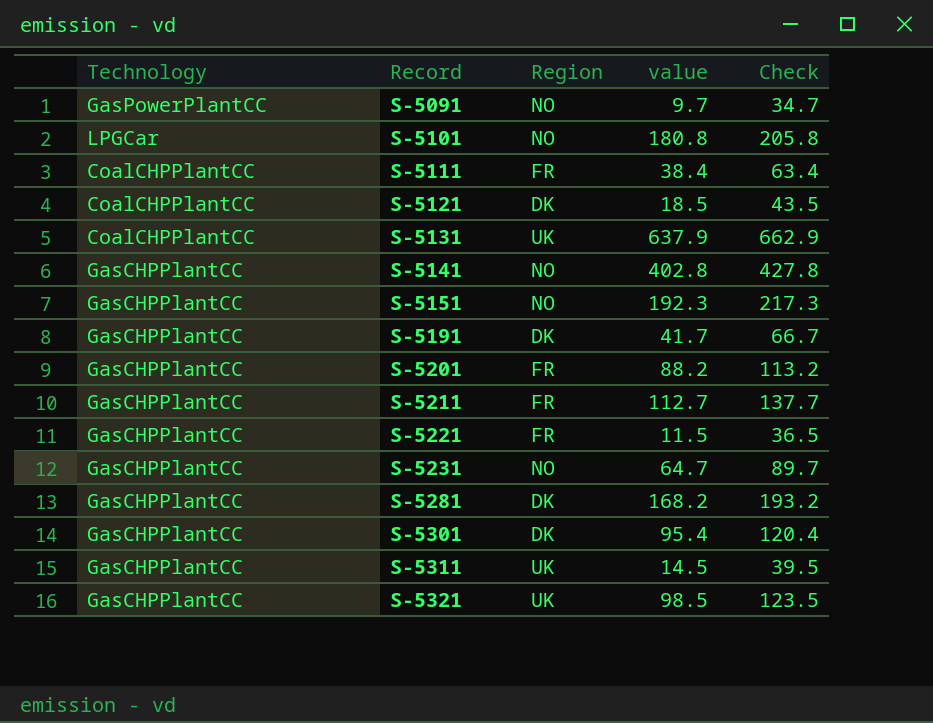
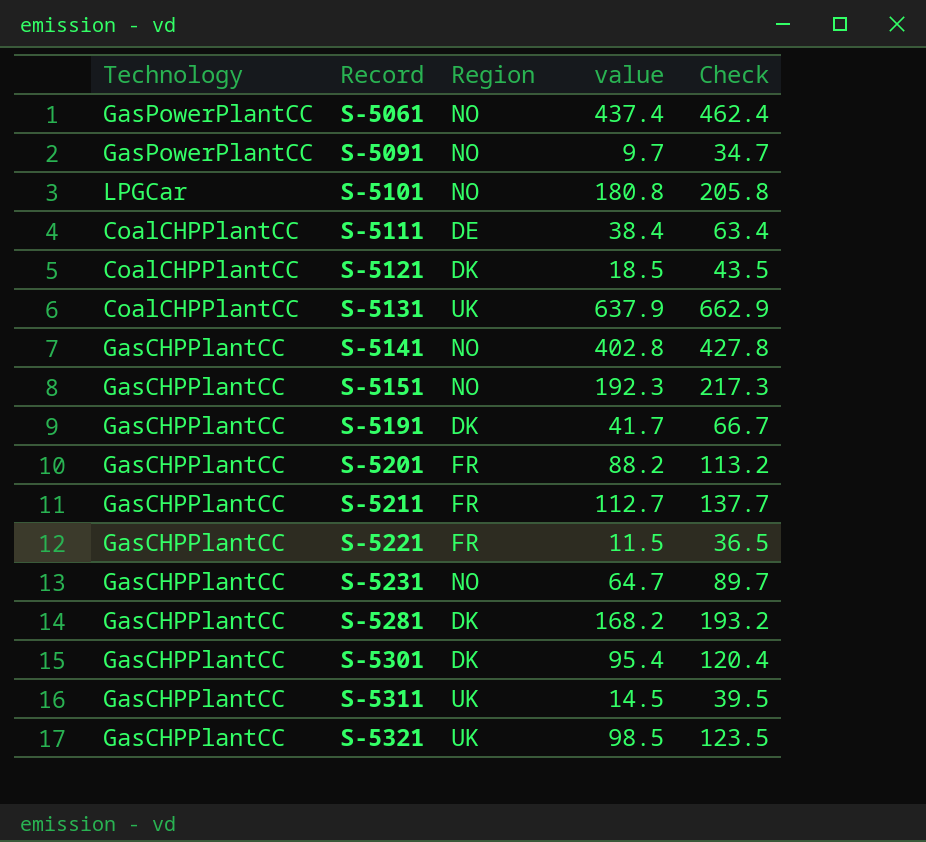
row S-5061: none -> GasPowerPlantCC | NO | 437.4 | 462.4
S-5111 | Region: FR -> DE

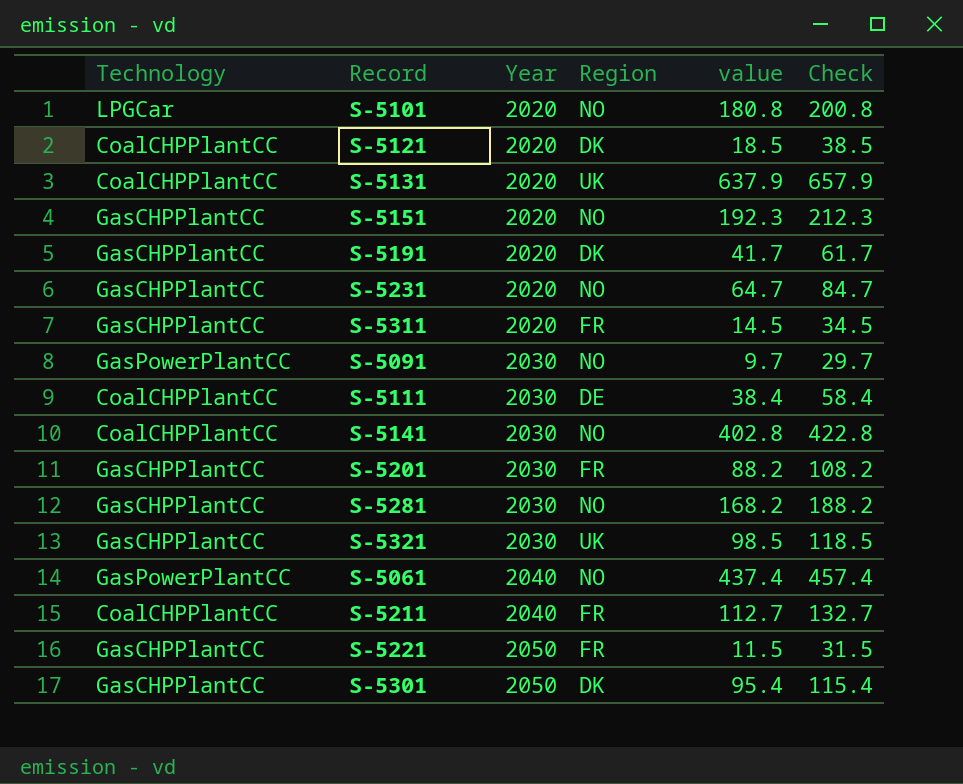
row order: Record ascending -> Year ascending
column Year | position: none -> 3
column Check | formula: [value] + 25 -> [value] + 20
S-5311 | Region: UK -> FR
S-5141 | Technology: GasCHPPlantCC -> CoalCHPPlantCC
S-5281 | Region: DK -> NO
S-5211 | Technology: GasCHPPlantCC -> CoalCHPPlantCC

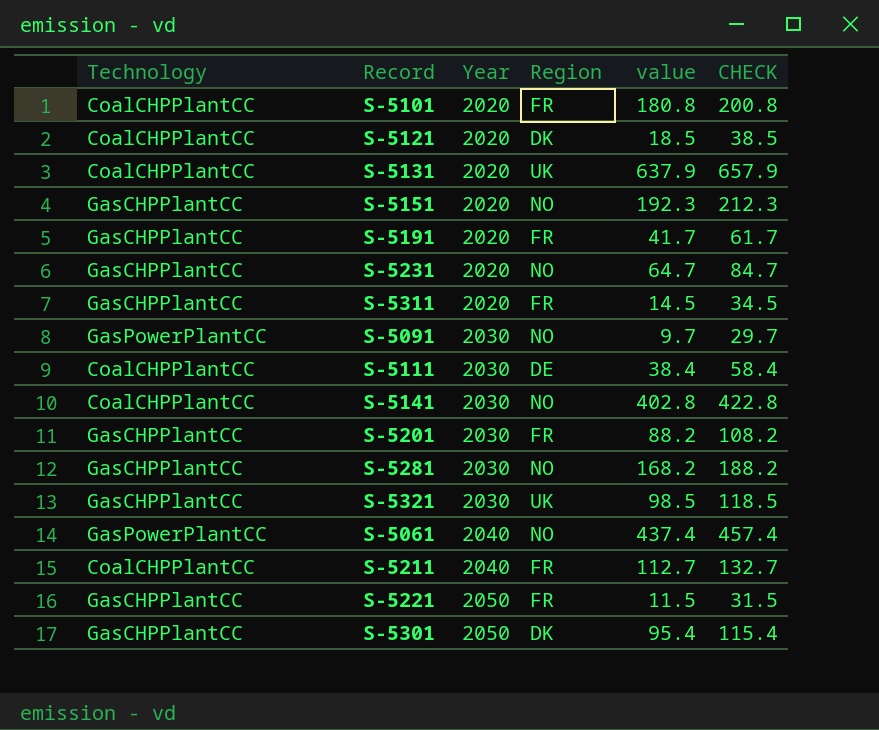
column name: Check -> CHECK
S-5101 | Technology: LPGCar -> CoalCHPPlantCC
S-5101 | Region: NO -> FR
S-5191 | Region: DK -> FR

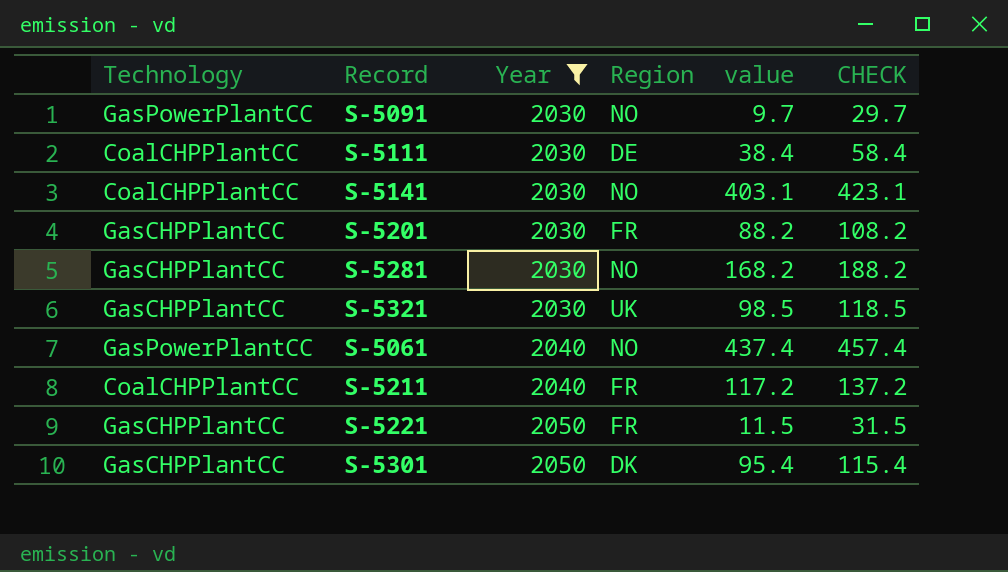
filter: none -> Year != 2020
S-5141 | value: 402.8 -> 403.1
S-5141 | CHECK: 422.8 -> 423.1
S-5211 | value: 112.7 -> 117.2
S-5211 | CHECK: 132.7 -> 137.2

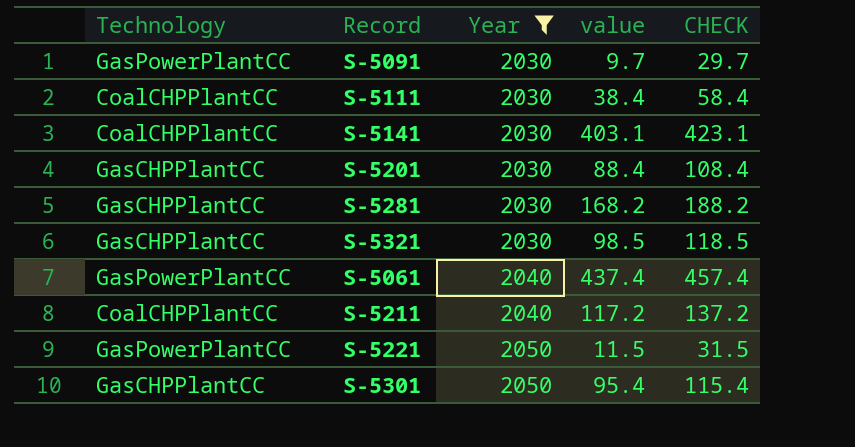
column Region | position: 4 -> none
S-5201 | value: 88.2 -> 88.4
S-5201 | CHECK: 108.2 -> 108.4
S-5221 | Technology: GasCHPPlantCC -> GasPowerPlantCC

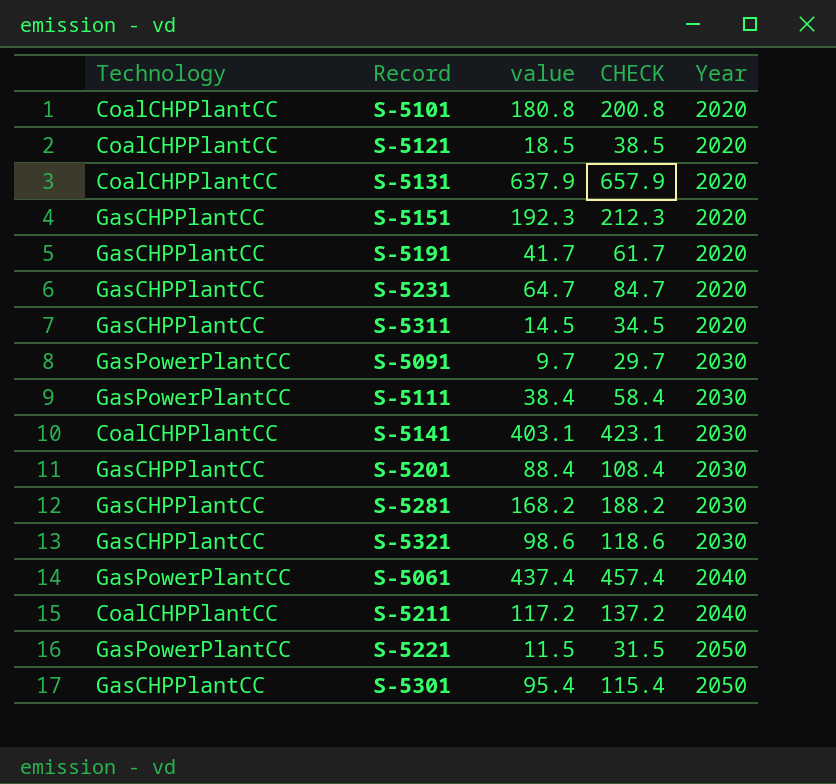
filter: Year != 2020 -> none
column Year | position: 3 -> 5
S-5111 | Technology: CoalCHPPlantCC -> GasPowerPlantCC
S-5321 | value: 98.5 -> 98.6
S-5321 | CHECK: 118.5 -> 118.6

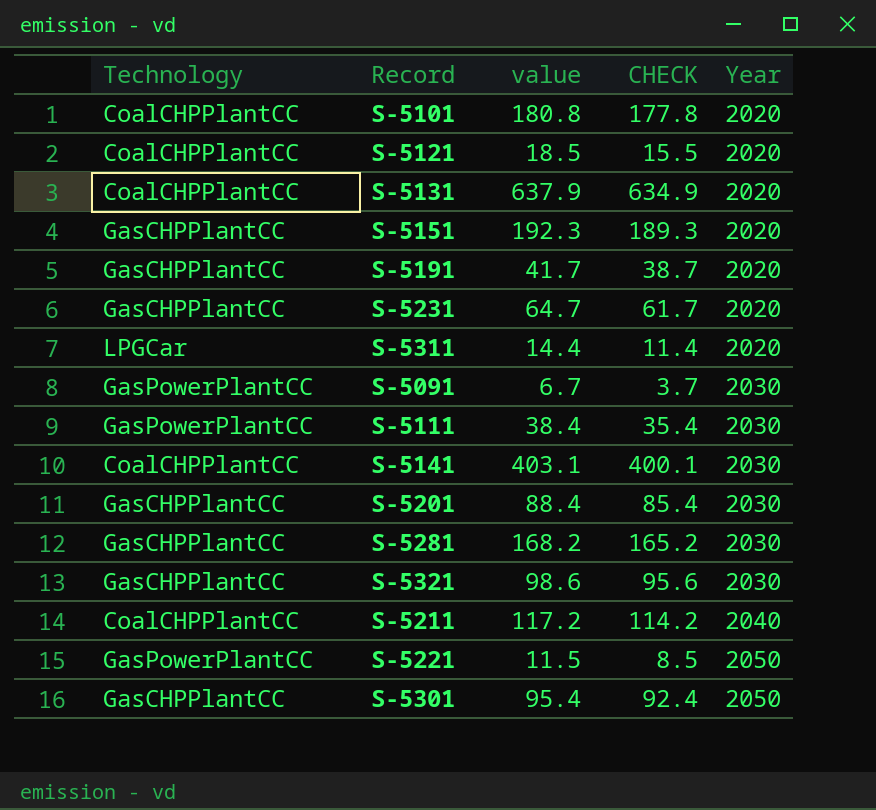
column CHECK | formula: [value] + 20 -> [value] - 3
row S-5061: GasPowerPlantCC | 437.4 | 457.4 | 2040 -> none
S-5311 | Technology: GasCHPPlantCC -> LPGCar
S-5311 | value: 14.5 -> 14.4
S-5091 | value: 9.7 -> 6.7

